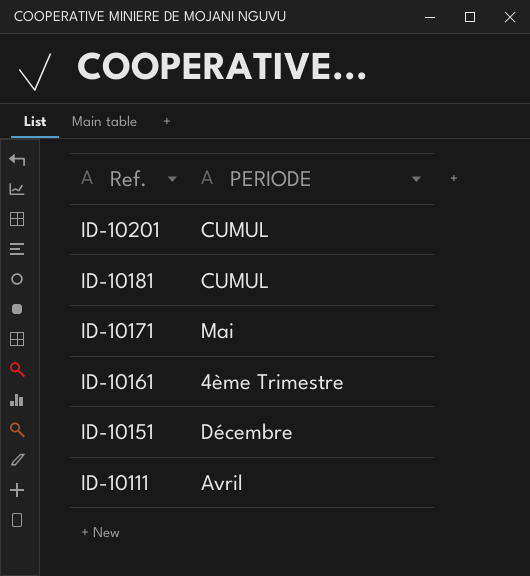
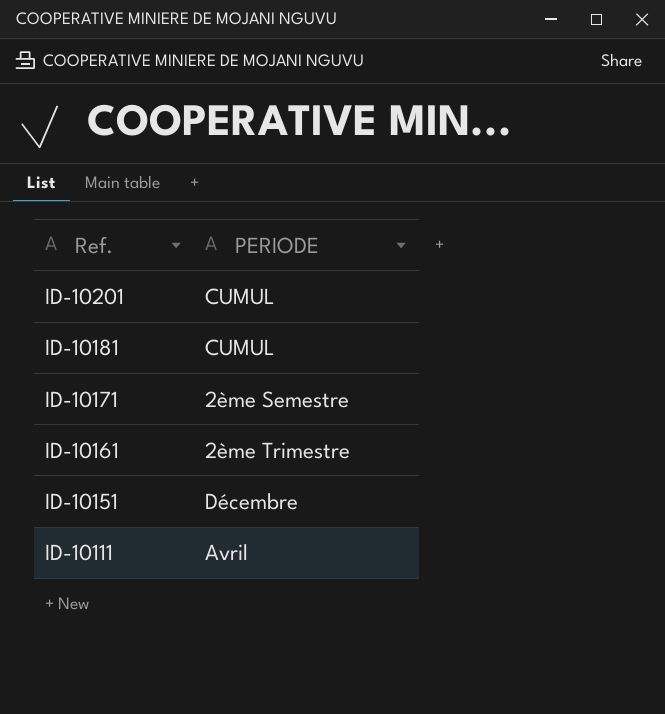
ID-10171 | PERIODE: Mai -> 2ème Semestre
ID-10161 | PERIODE: 4ème Trimestre -> 2ème Trimestre

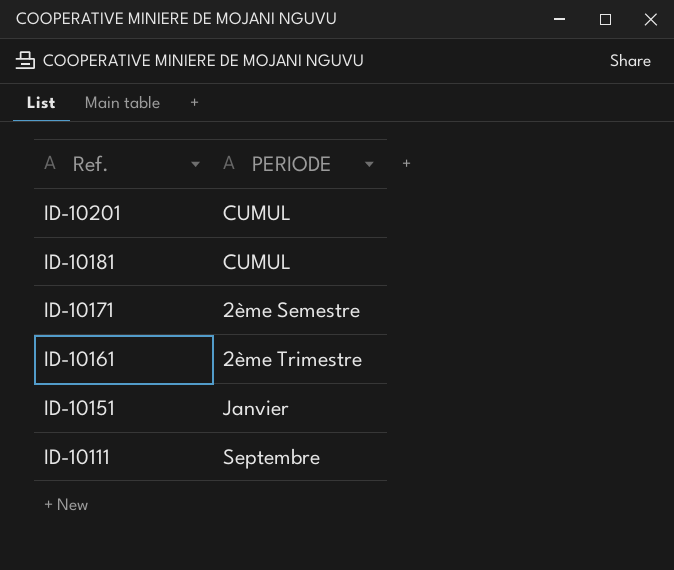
ID-10151 | PERIODE: Décembre -> Janvier
ID-10111 | PERIODE: Avril -> Septembre

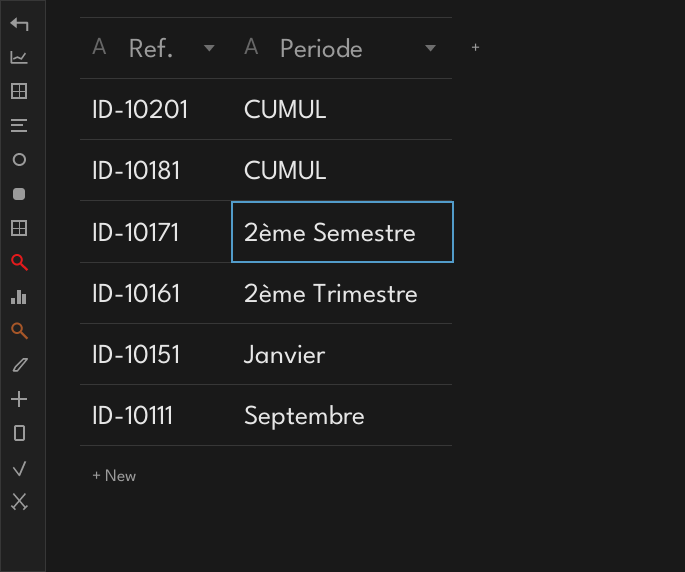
column name: PERIODE -> Periode

